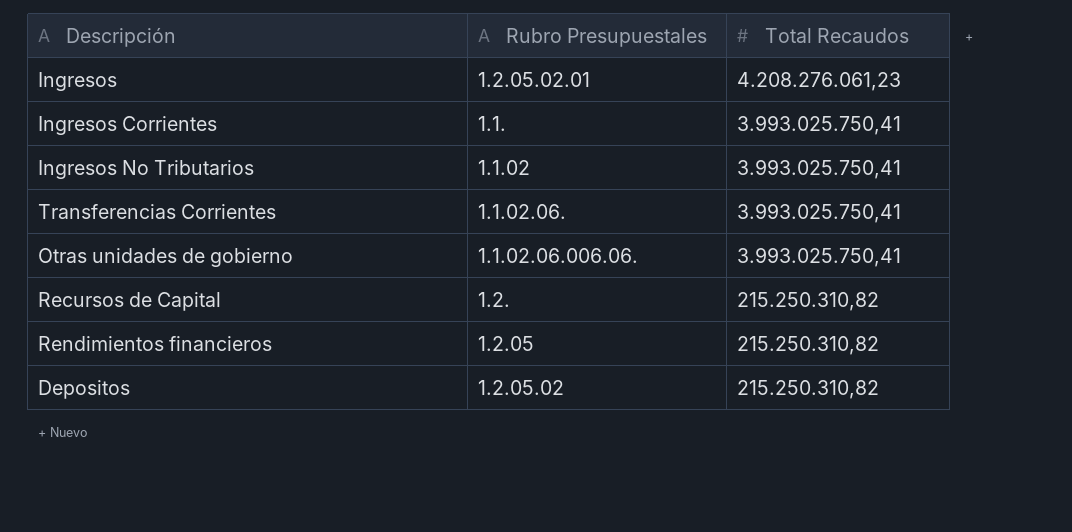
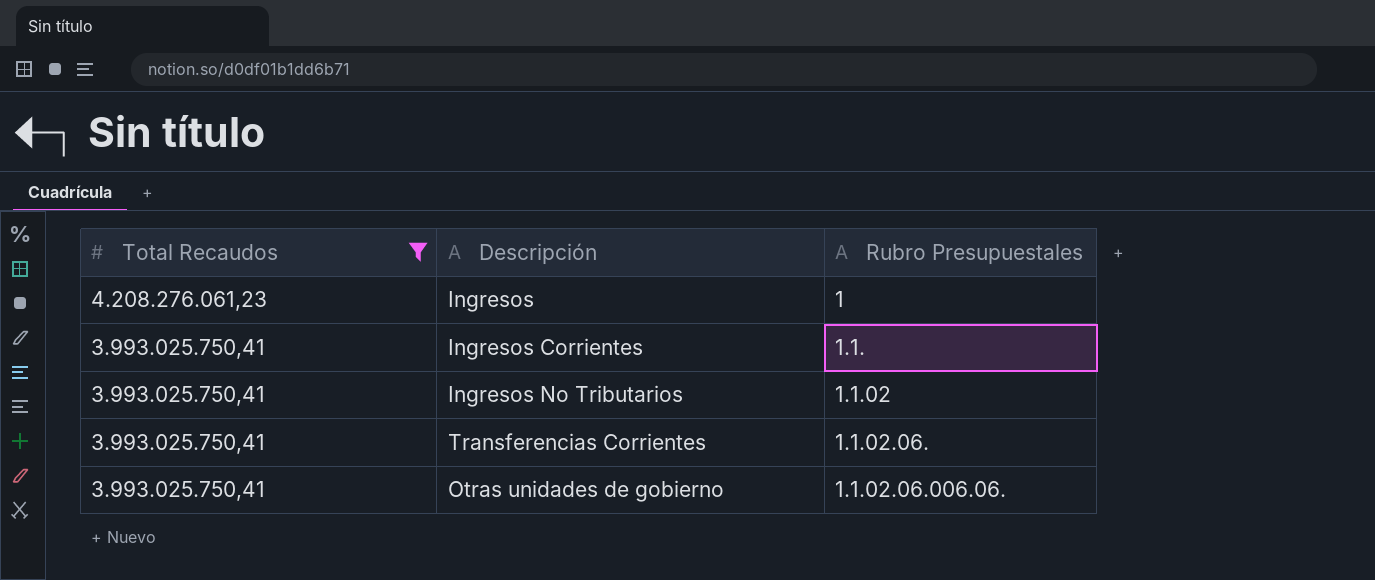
filter: none -> Total Recaudos != 215.250.310,82
column Total Recaudos | position: 3 -> 1
Ingresos | Rubro Presupuestales: 1.2.05.02.01 -> 1

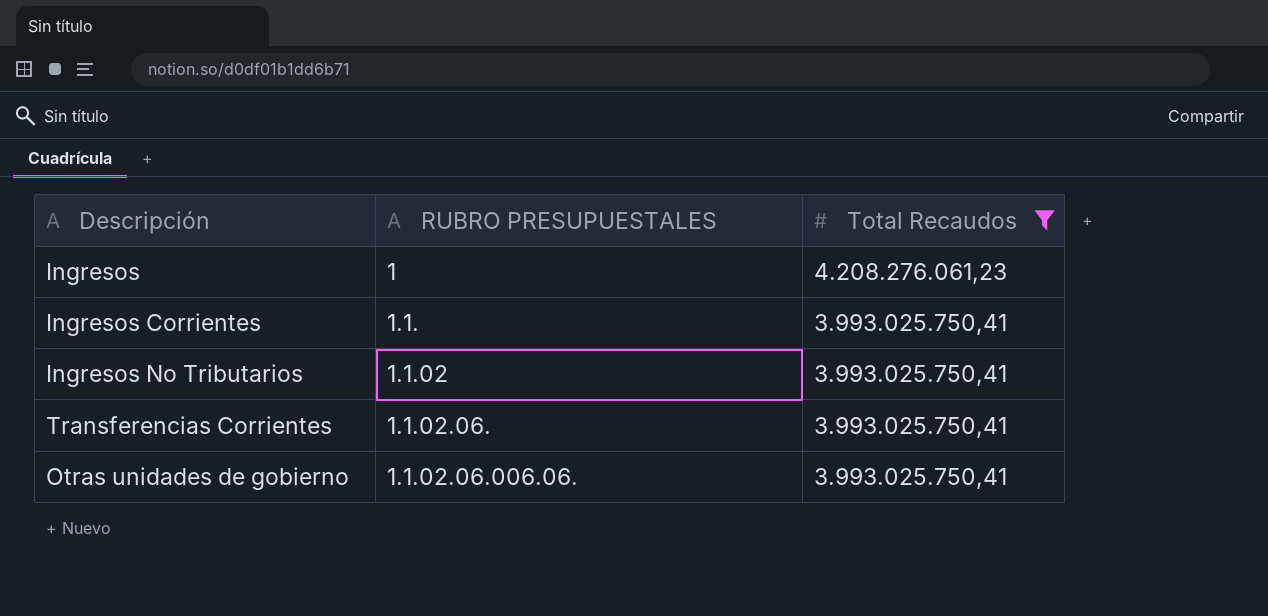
column name: Rubro Presupuestales -> RUBRO PRESUPUESTALES
column Total Recaudos | position: 1 -> 3

